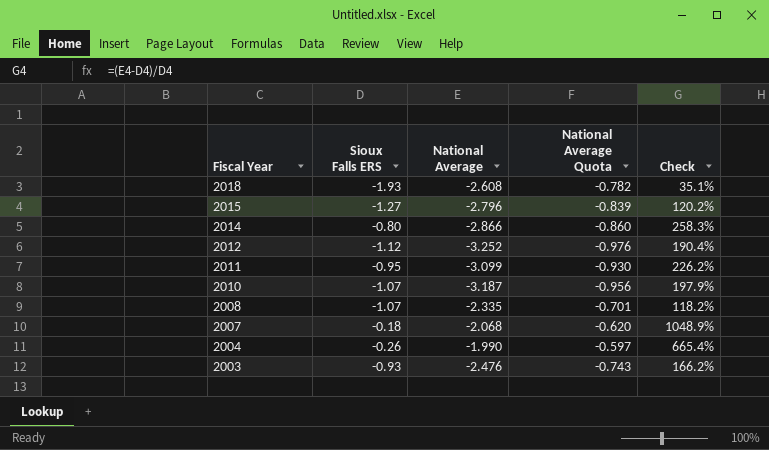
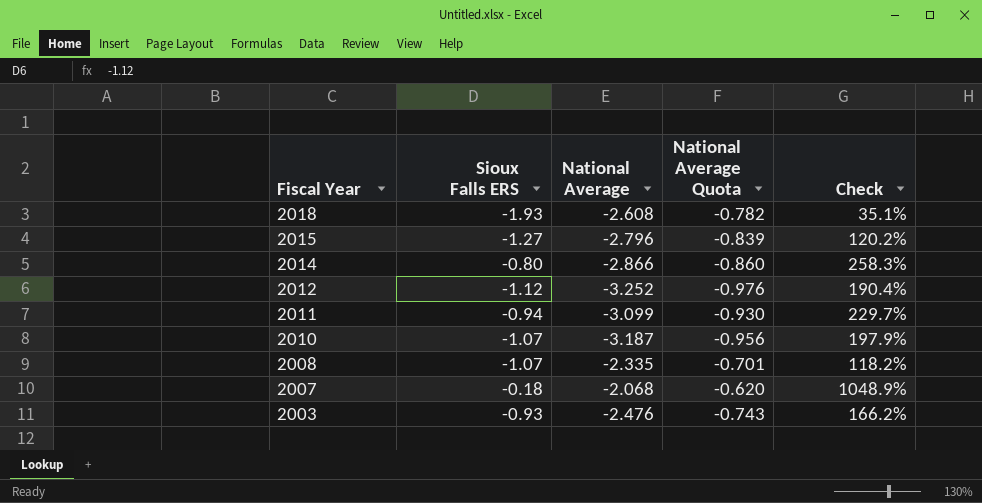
row 2004: -0.26 | -1.990 | -0.597 | 665.4% -> none
2011 | Sioux Falls ERS: -0.95 -> -0.94
2011 | Check: 226.2% -> 229.7%

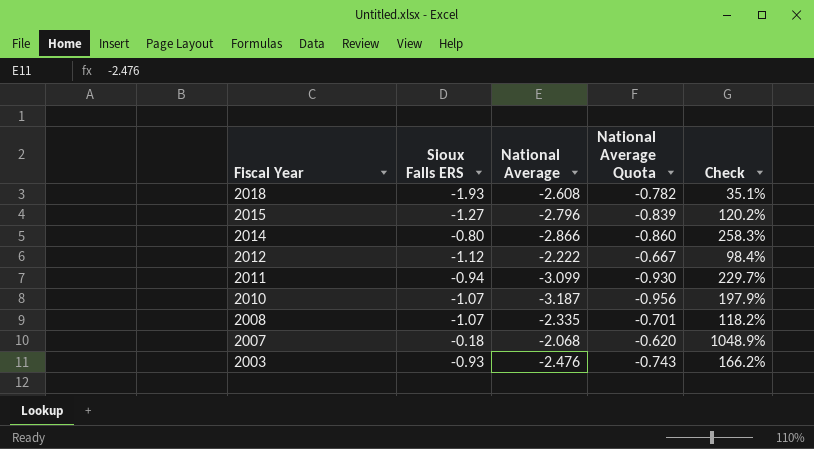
2012 | National Average: -3.252 -> -2.222
2012 | National Average Quota: -0.976 -> -0.667
2012 | Check: 190.4% -> 98.4%

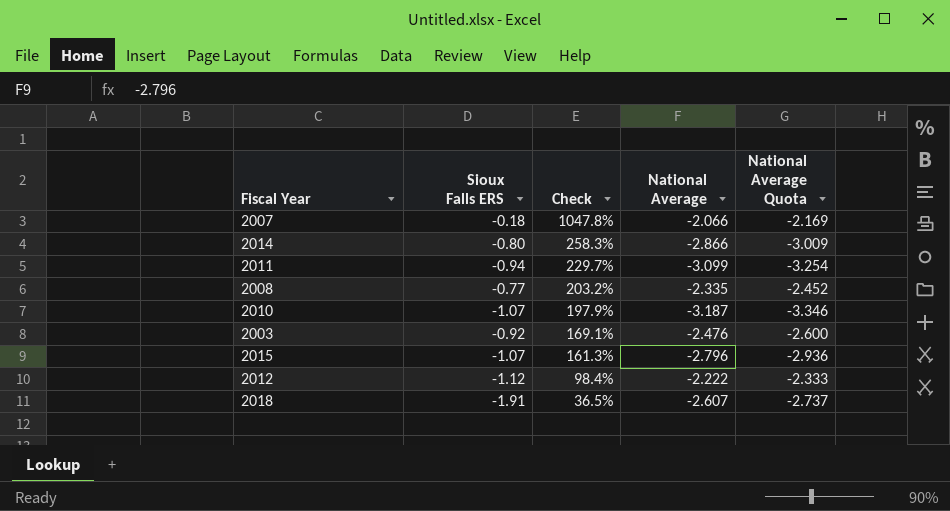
row order: Fiscal Year descending -> Check descending
column Check | position: 5 -> 3
column National Average Quota | formula: [National Average] * 0.3 -> [National Average] * 1.05
2007 | Check: 1048.9% -> 1047.8%
2007 | National Average: -2.068 -> -2.066
2008 | Sioux Falls ERS: -1.07 -> -0.77
2008 | Check: 118.2% -> 203.2%
2003 | Sioux Falls ERS: -0.93 -> -0.92
2003 | Check: 166.2% -> 169.1%
2015 | Sioux Falls ERS: -1.27 -> -1.07
2015 | Check: 120.2% -> 161.3%
2018 | Sioux Falls ERS: -1.93 -> -1.91
2018 | Check: 35.1% -> 36.5%
2018 | National Average: -2.608 -> -2.607

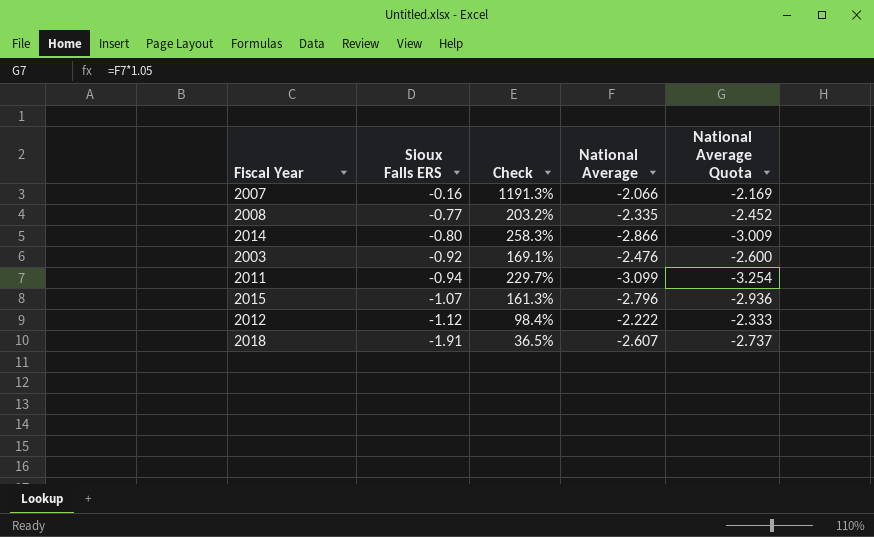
row order: Check descending -> Sioux Falls ERS descending
row 2010: -1.07 | 197.9% | -3.187 | -3.346 -> none
2007 | Sioux Falls ERS: -0.18 -> -0.16
2007 | Check: 1047.8% -> 1191.3%

